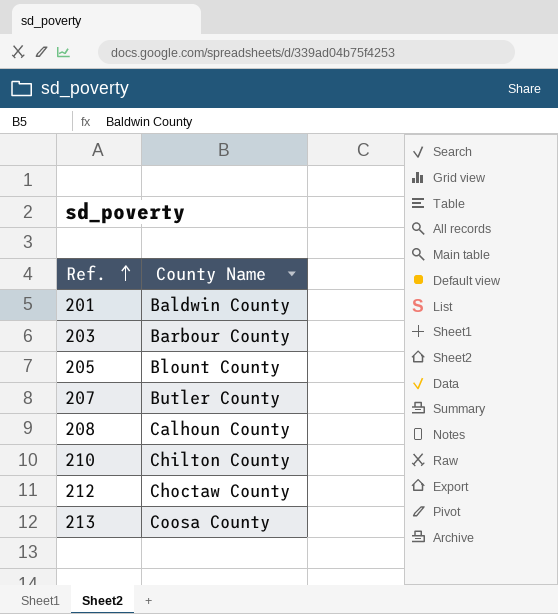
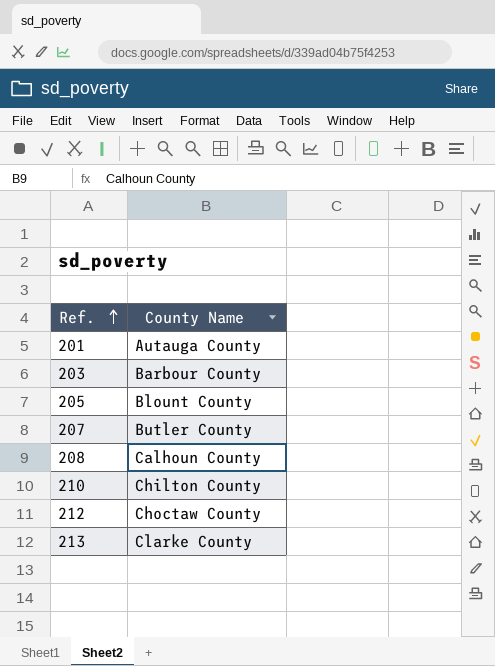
201 | County Name: Baldwin County -> Autauga County
213 | County Name: Coosa County -> Clarke County

